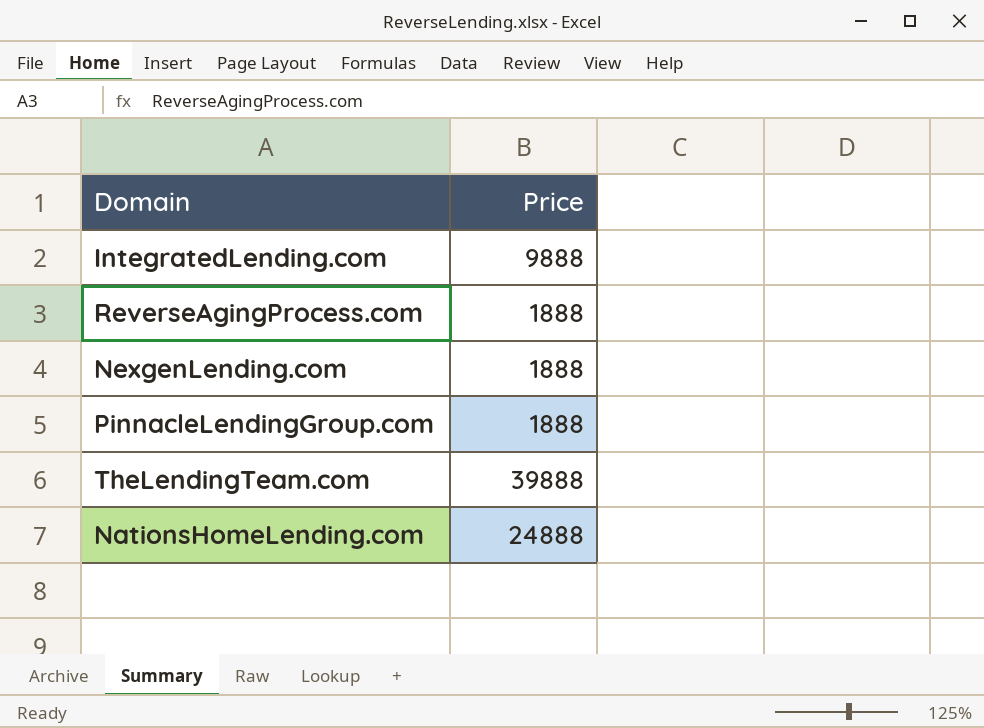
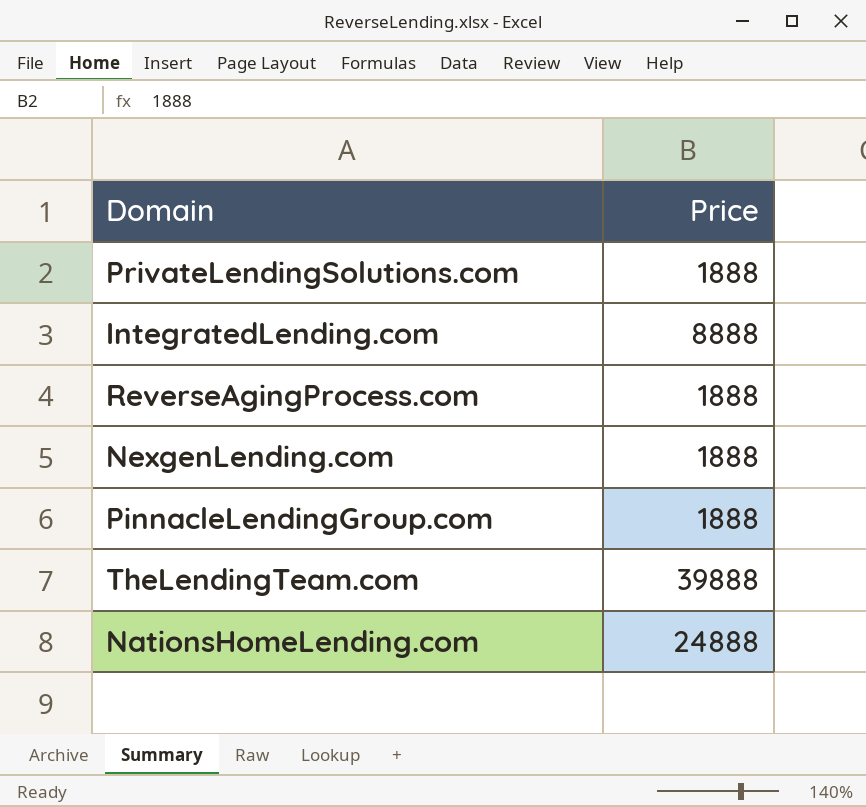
row PrivateLendingSolutions.com: none -> 1888
IntegratedLending.com | Price: 9888 -> 8888

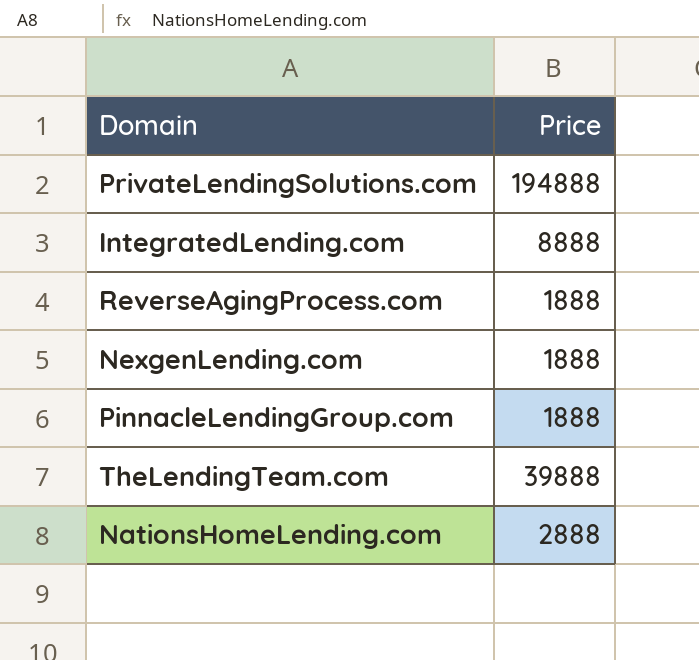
PrivateLendingSolutions.com | Price: 1888 -> 194888
NationsHomeLending.com | Price: 24888 -> 2888

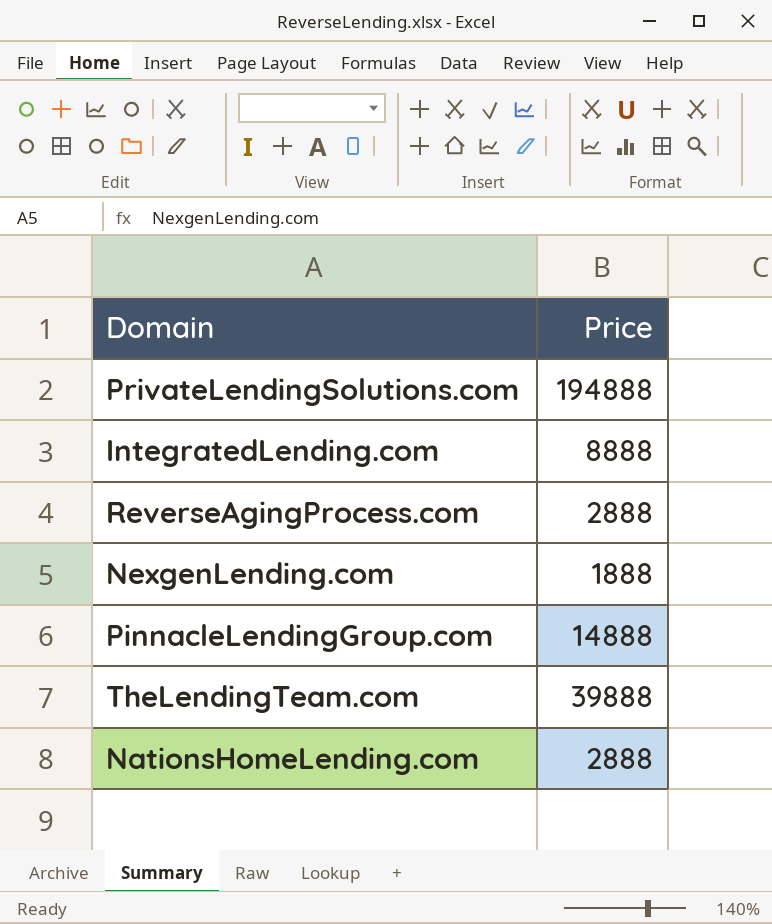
ReverseAgingProcess.com | Price: 1888 -> 2888
PinnacleLendingGroup.com | Price: 1888 -> 14888

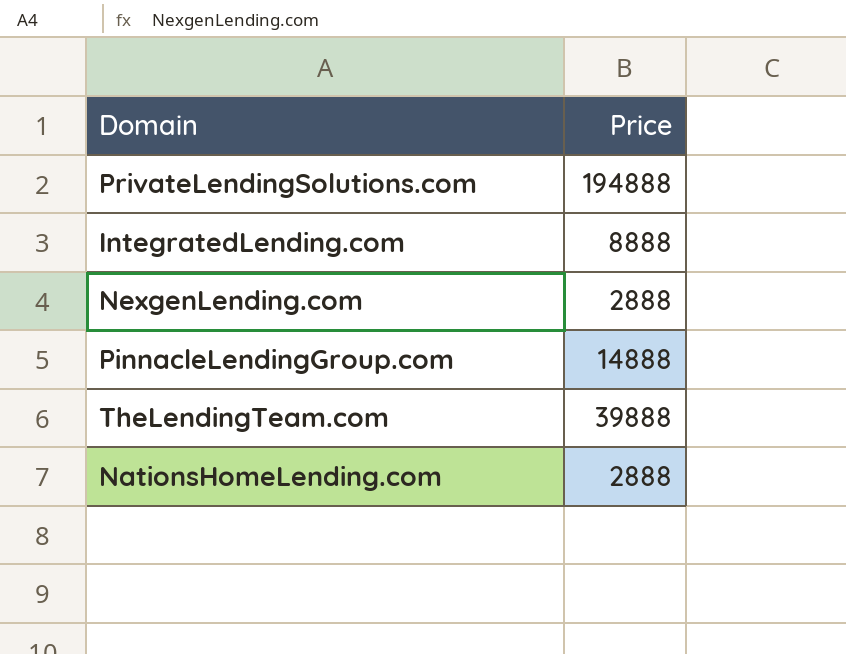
row ReverseAgingProcess.com: 2888 -> none
NexgenLending.com | Price: 1888 -> 2888

